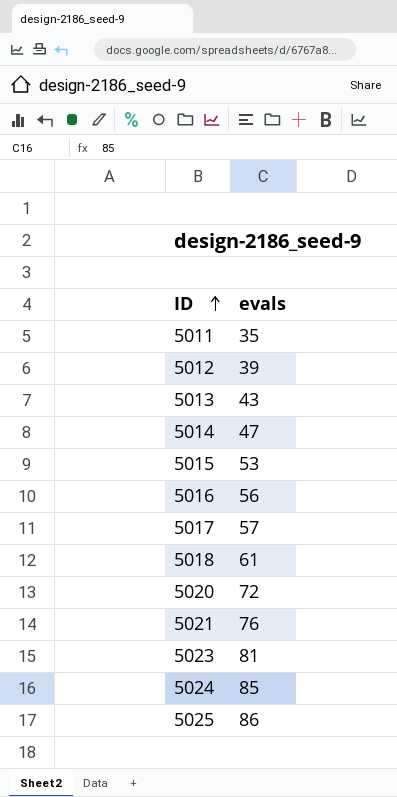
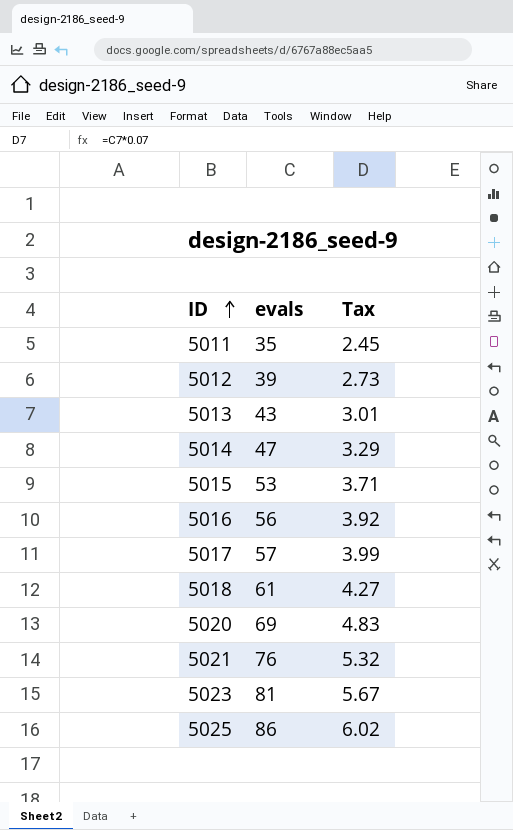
column Tax | formula: none -> [evals] * 0.07
row 5024: 85 -> none
5020 | evals: 72 -> 69

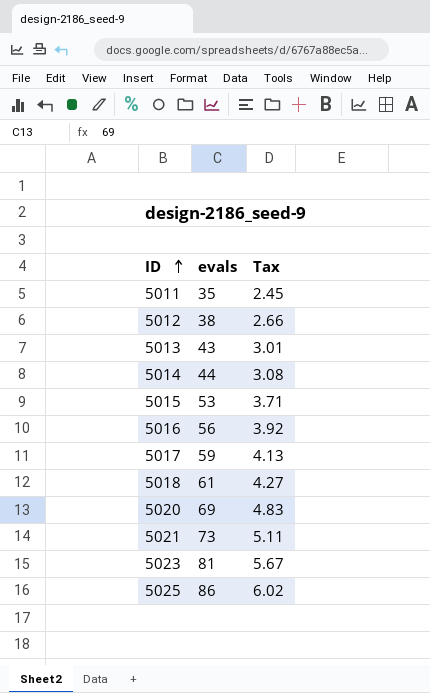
5012 | evals: 39 -> 38
5012 | Tax: 2.73 -> 2.66
5014 | evals: 47 -> 44
5014 | Tax: 3.29 -> 3.08
5017 | evals: 57 -> 59
5017 | Tax: 3.99 -> 4.13
5021 | evals: 76 -> 73
5021 | Tax: 5.32 -> 5.11

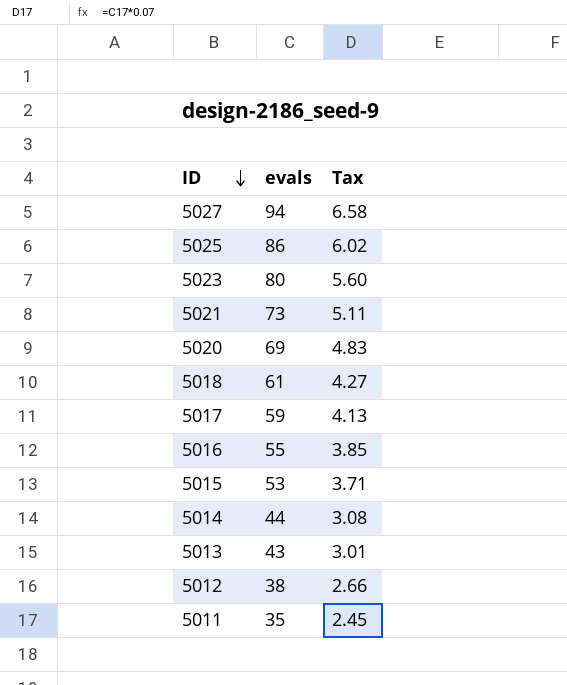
row order: ID ascending -> ID descending
row 5027: none -> 94 | 6.58
5023 | evals: 81 -> 80
5023 | Tax: 5.67 -> 5.60
5016 | evals: 56 -> 55
5016 | Tax: 3.92 -> 3.85

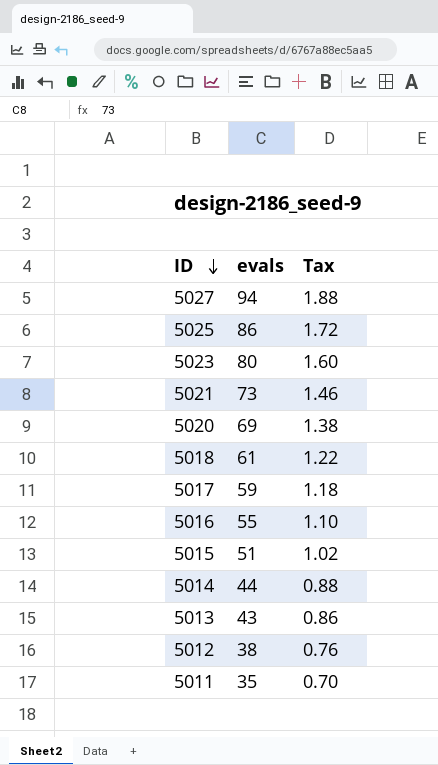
column Tax | formula: [evals] * 0.07 -> [evals] * 0.02
5015 | evals: 53 -> 51

